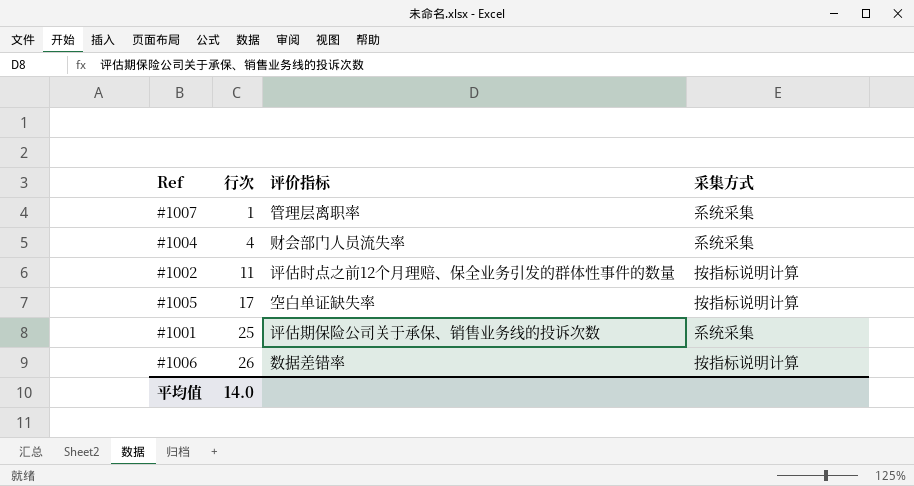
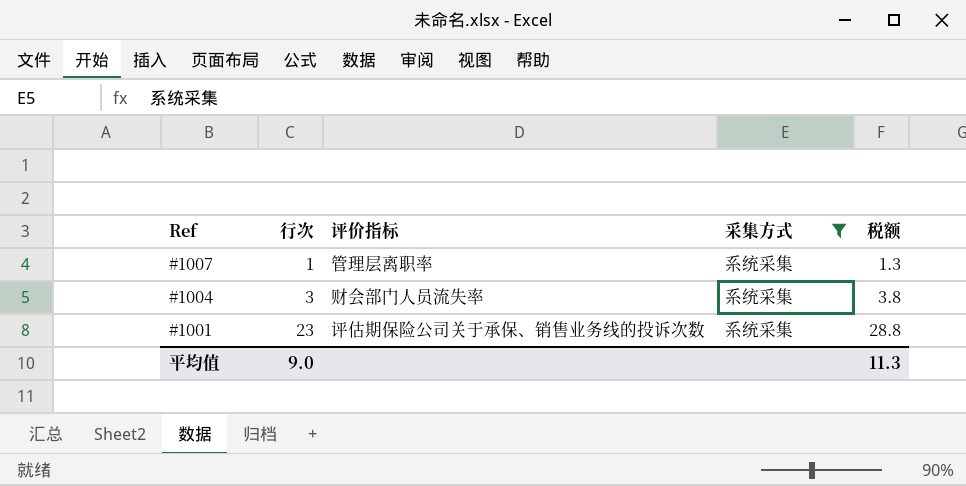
filter: none -> 采集方式 = 系统采集
column 税额 | formula: none -> [行次] * 1.25
#1004 | 行次: 4 -> 3
#1001 | 行次: 25 -> 23
平均值 | 行次: 14.0 -> 9.0

